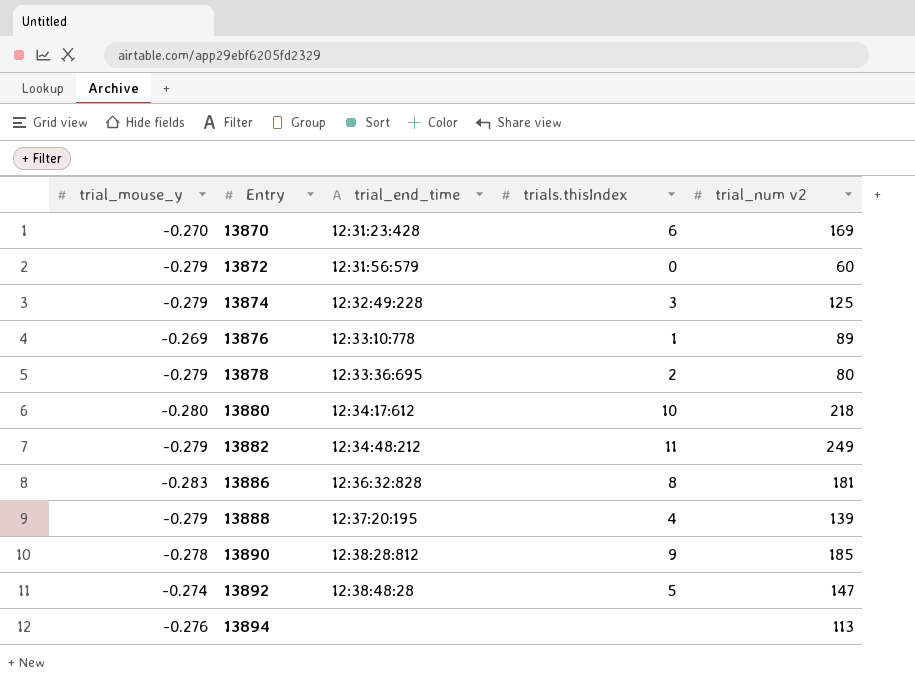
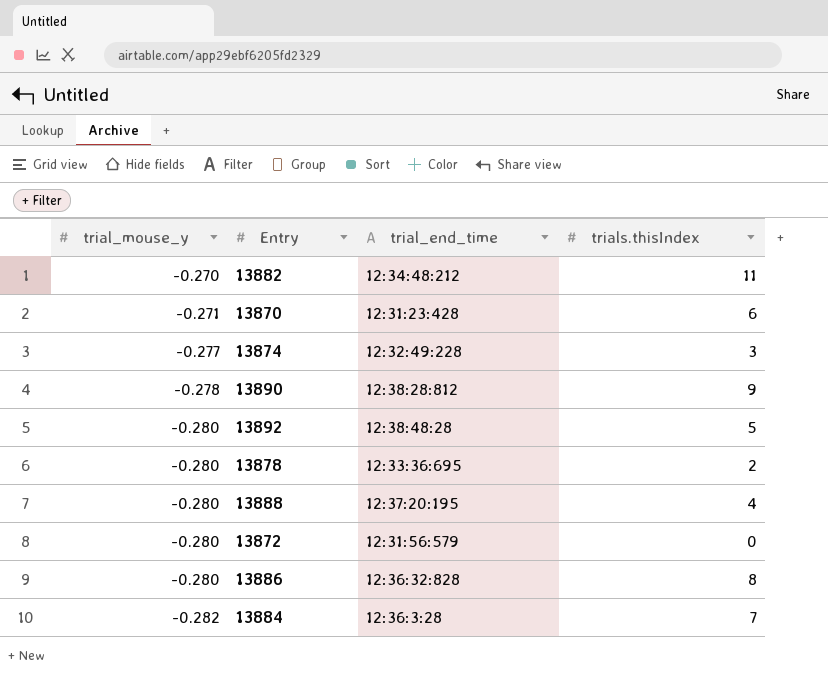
row order: Entry ascending -> trial_mouse_y descending
column trial_num v2 | position: 5 -> none
row 13876: -0.269 | 12:33:10:778 | 1 | 89 -> none
row 13880: -0.280 | 12:34:17:612 | 10 | 218 -> none
row 13894: -0.276 | none | none | 113 -> none
13882 | trial_mouse_y: -0.279 -> -0.270
13870 | trial_mouse_y: -0.270 -> -0.271
13874 | trial_mouse_y: -0.279 -> -0.277
13892 | trial_mouse_y: -0.274 -> -0.280
13878 | trial_mouse_y: -0.279 -> -0.280
13888 | trial_mouse_y: -0.279 -> -0.280
13872 | trial_mouse_y: -0.279 -> -0.280
13886 | trial_mouse_y: -0.283 -> -0.280
row 13884: none -> -0.282 | 12:36:3:28 | 7

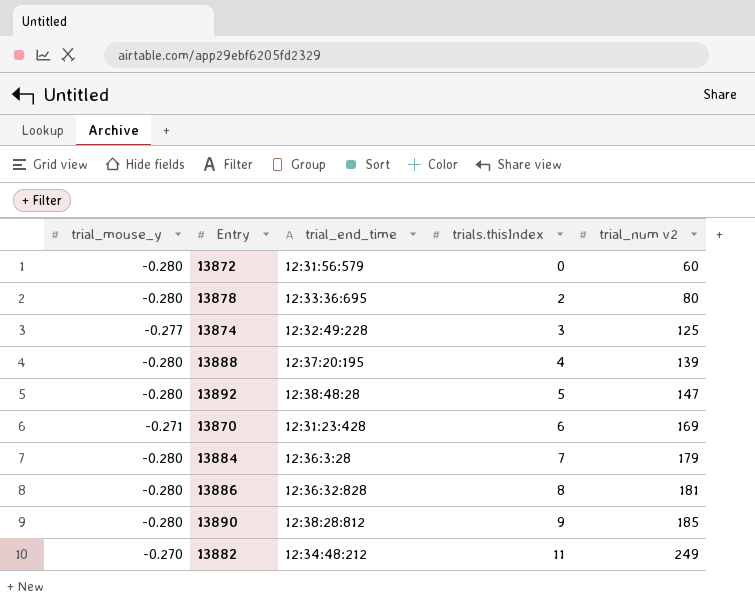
row order: trial_mouse_y descending -> trials.thisIndex ascending
column trial_num v2 | position: none -> 5
13884 | trial_mouse_y: -0.282 -> -0.280
13890 | trial_mouse_y: -0.278 -> -0.280

